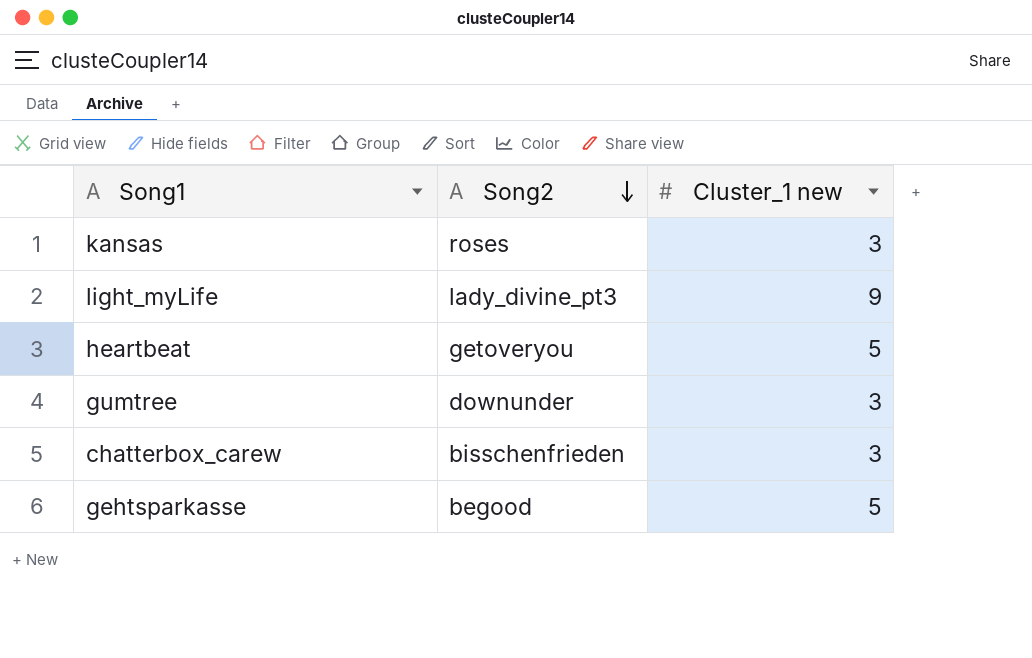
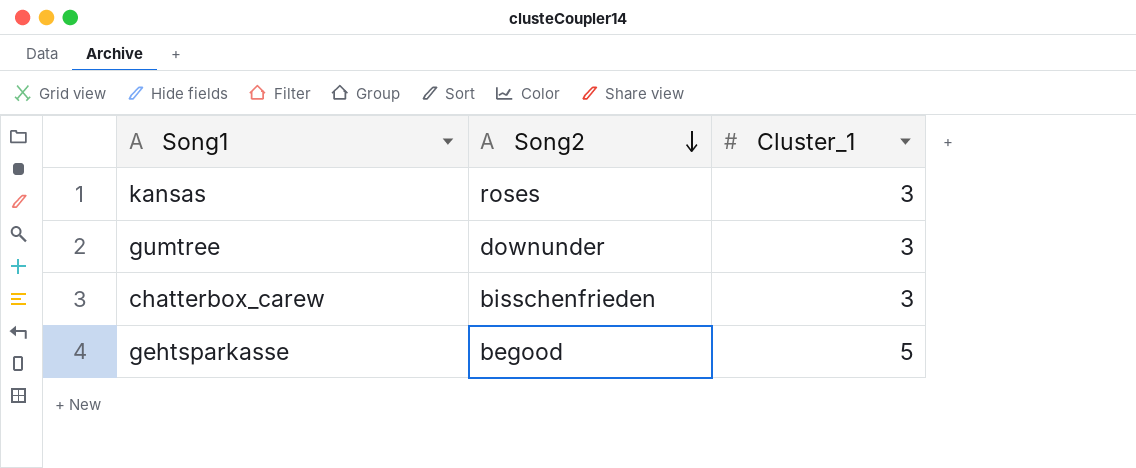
column name: Cluster_1 new -> Cluster_1
row light_myLife: lady_divine_pt3 | 9 -> none
row heartbeat: getoveryou | 5 -> none

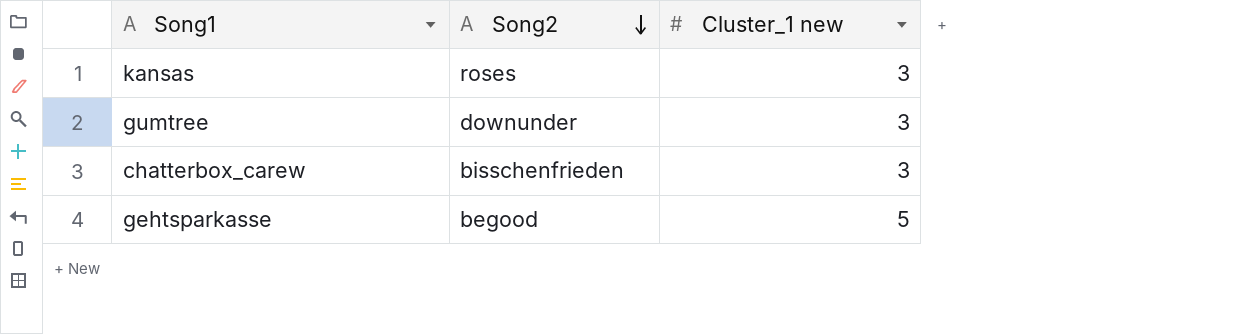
column name: Cluster_1 -> Cluster_1 new

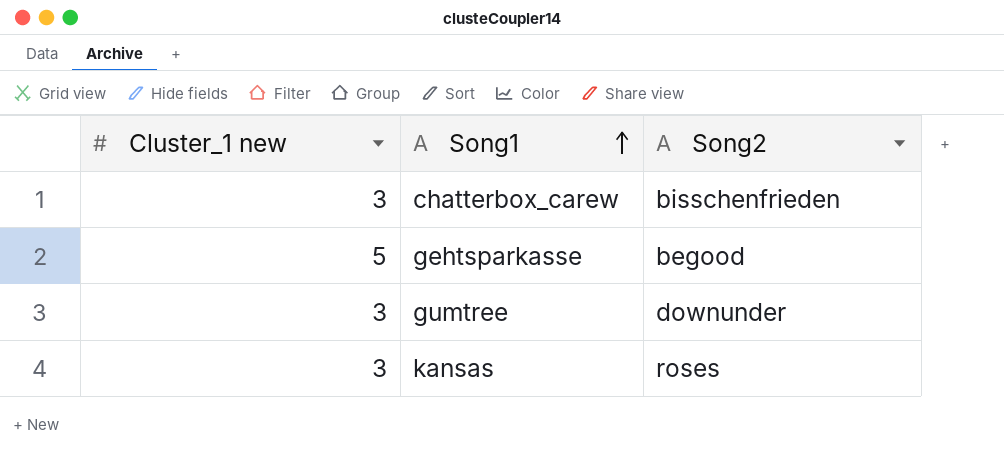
row order: Song2 descending -> Song1 ascending
column Cluster_1 new | position: 3 -> 1

